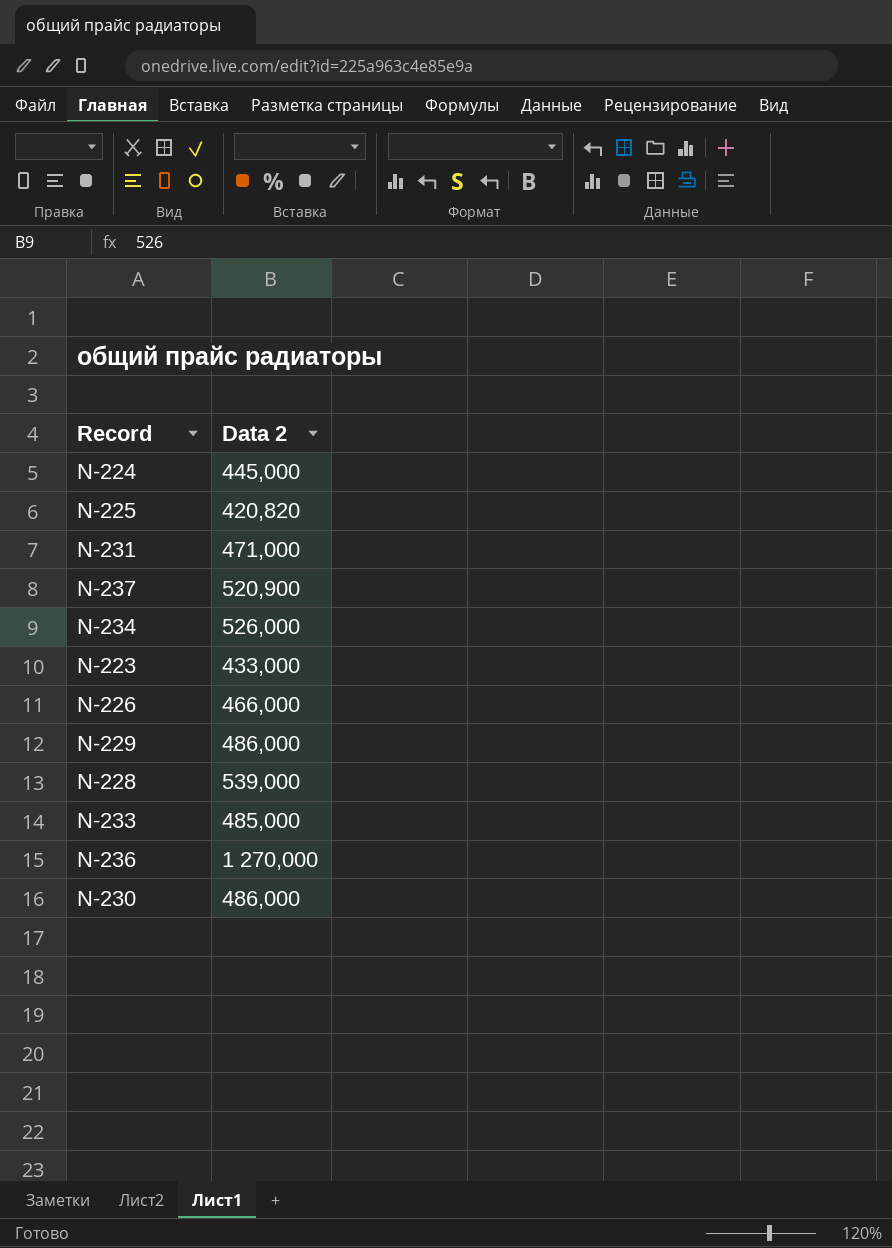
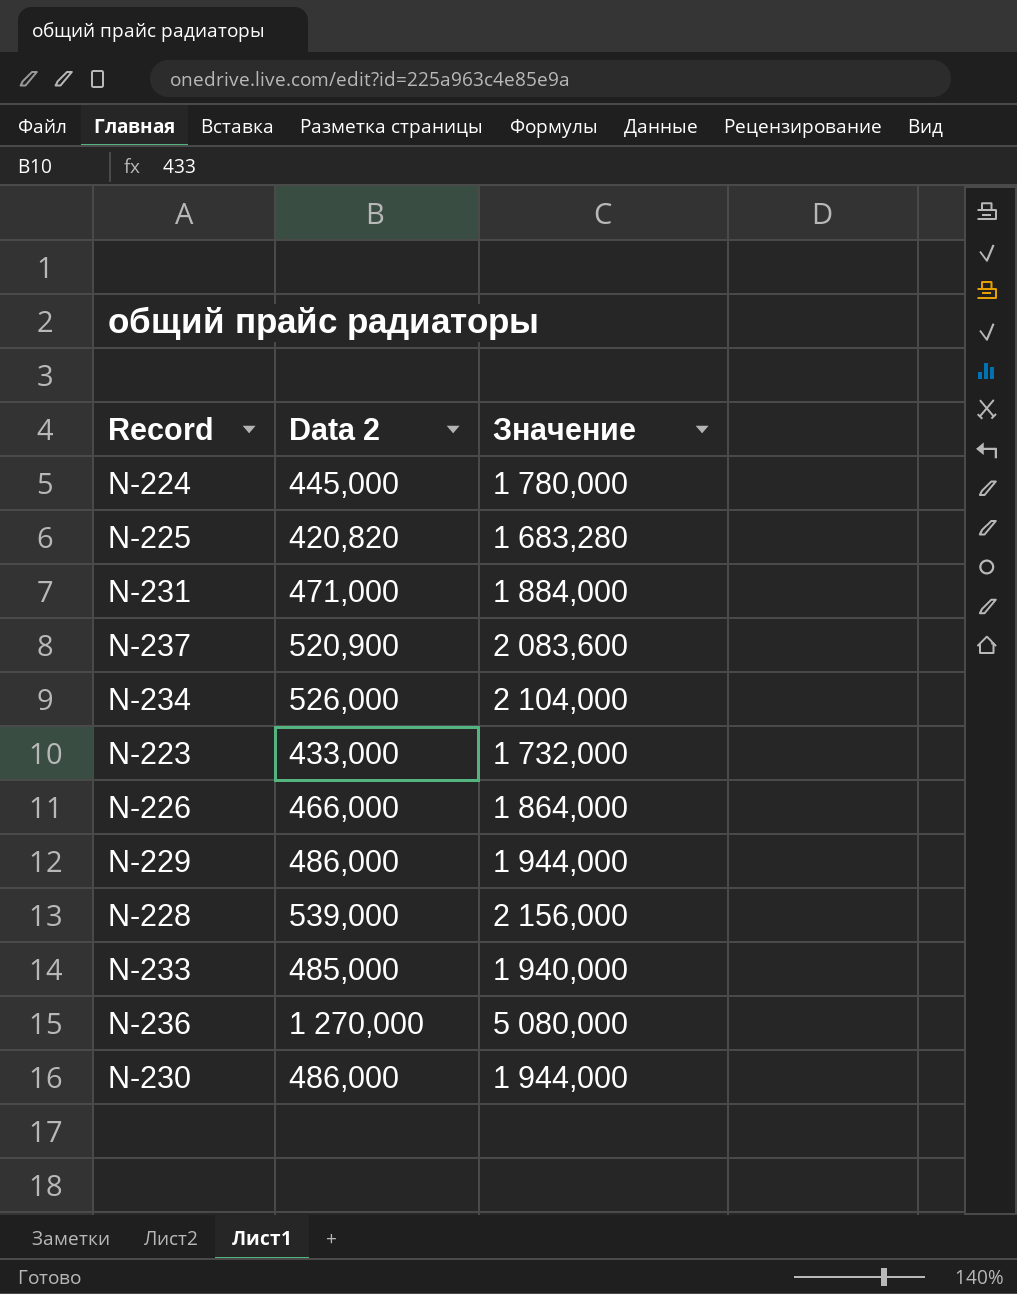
column Значение | formula: none -> [Data 2] * 4

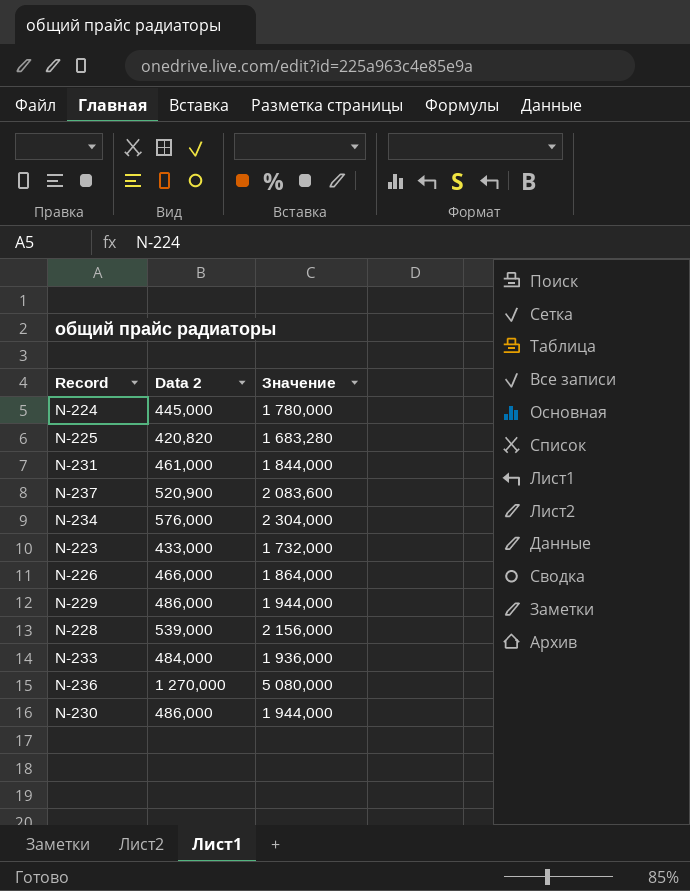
N-231 | Data 2: 471,000 -> 461,000
N-231 | Значение: 1 884,000 -> 1 844,000
N-234 | Data 2: 526,000 -> 576,000
N-234 | Значение: 2 104,000 -> 2 304,000
N-233 | Data 2: 485,000 -> 484,000
N-233 | Значение: 1 940,000 -> 1 936,000

